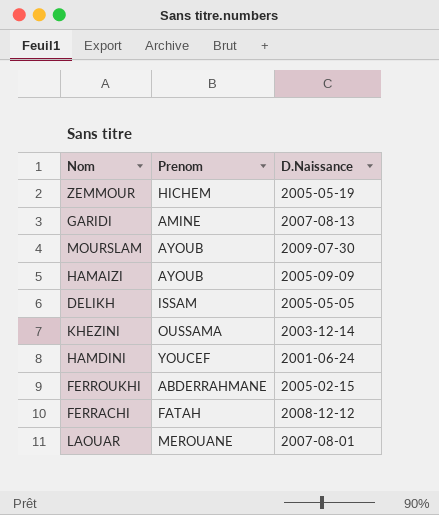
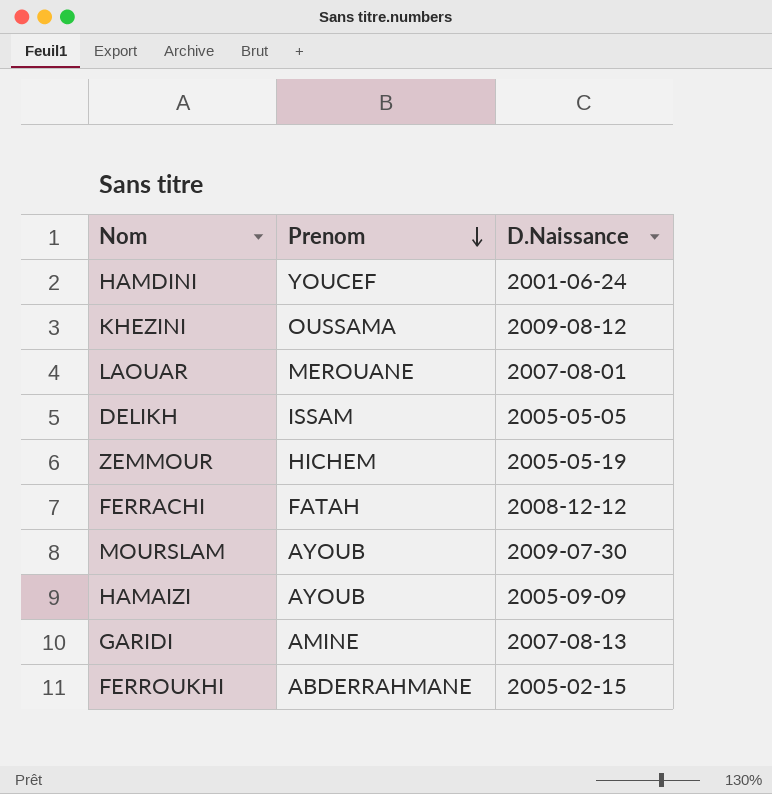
row order: none -> Prenom descending
KHEZINI | D.Naissance: 2003-12-14 -> 2009-08-12

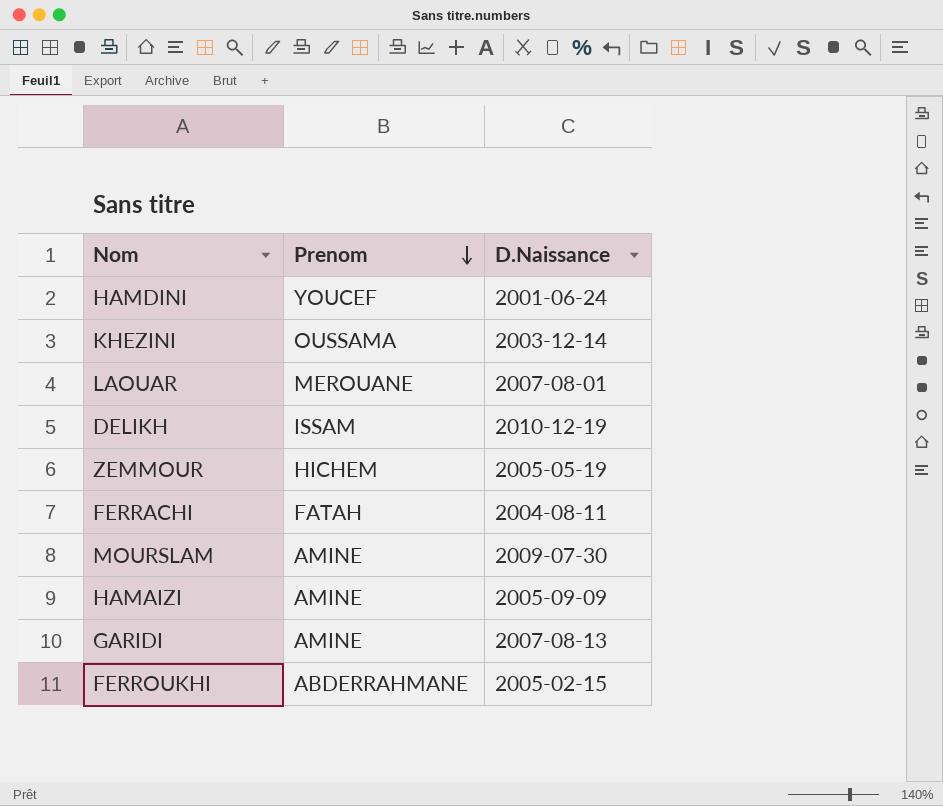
KHEZINI | D.Naissance: 2009-08-12 -> 2003-12-14
DELIKH | D.Naissance: 2005-05-05 -> 2010-12-19
FERRACHI | D.Naissance: 2008-12-12 -> 2004-08-11
MOURSLAM | Prenom: AYOUB -> AMINE
HAMAIZI | Prenom: AYOUB -> AMINE

